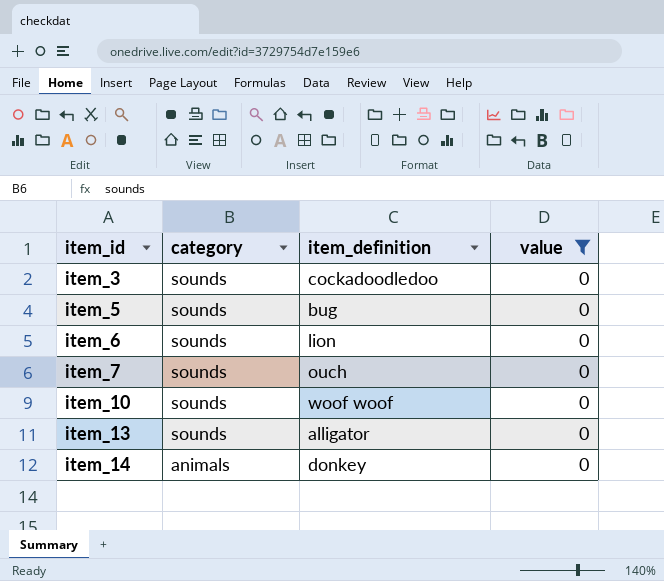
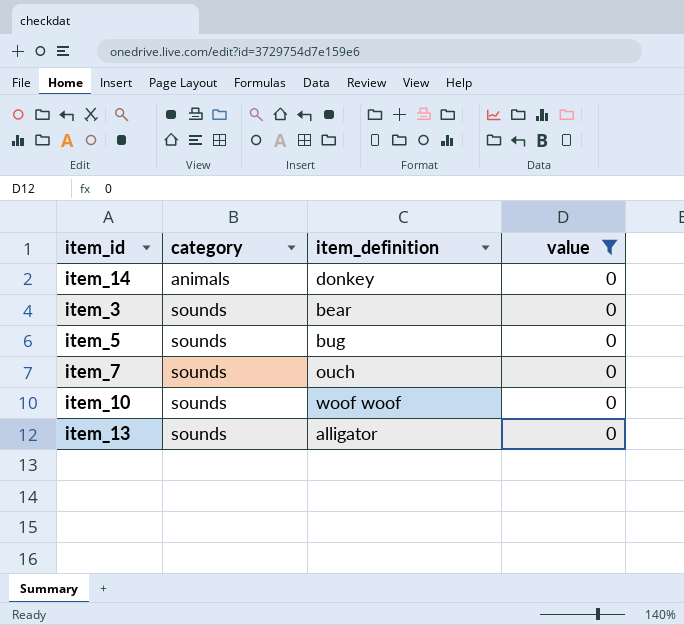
row order: item_id ascending -> category ascending
row item_6: sounds | lion | 0 -> none
item_3 | item_definition: cockadoodledoo -> bear

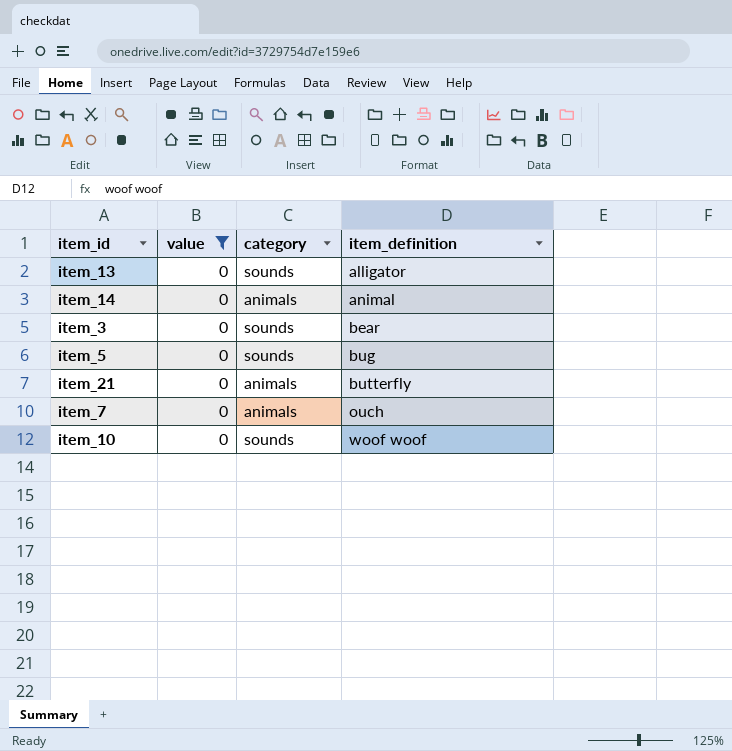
row order: category ascending -> item_definition ascending
column value | position: 4 -> 2
item_14 | item_definition: donkey -> animal
row item_21: none -> 0 | animals | butterfly
item_7 | category: sounds -> animals

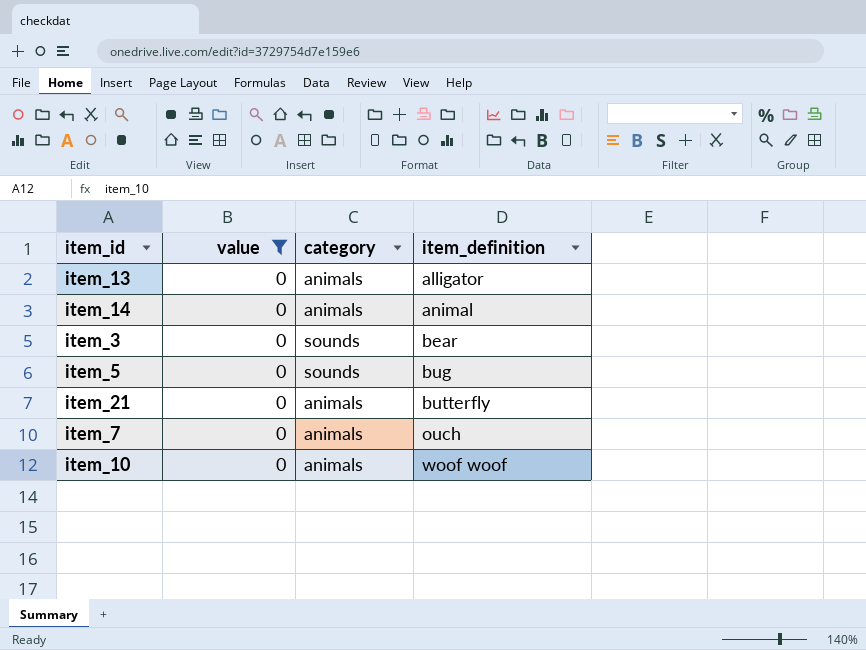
item_13 | category: sounds -> animals
item_10 | category: sounds -> animals

